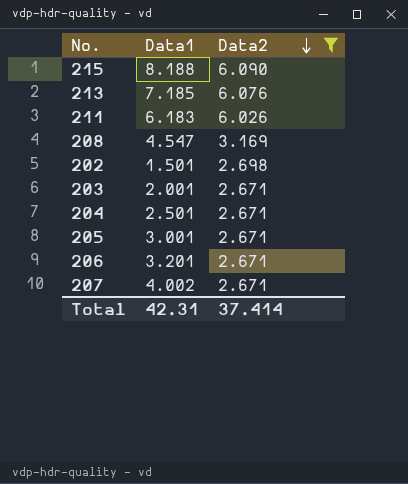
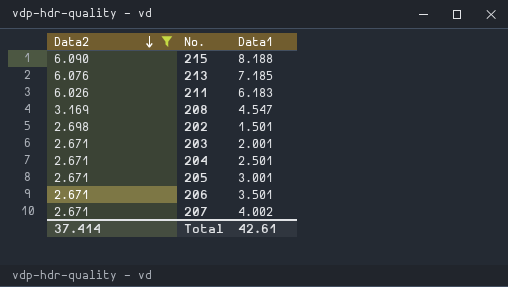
column Data2 | position: 3 -> 1
206 | Data1: 3.201 -> 3.501
Total | Data1: 42.31 -> 42.61

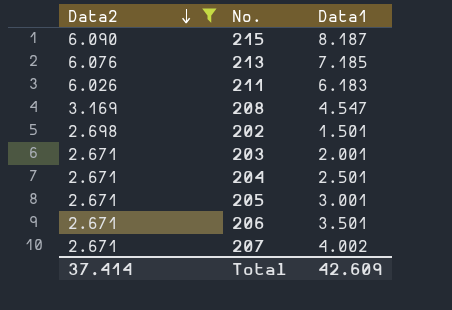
215 | Data1: 8.188 -> 8.187
Total | Data1: 42.61 -> 42.609

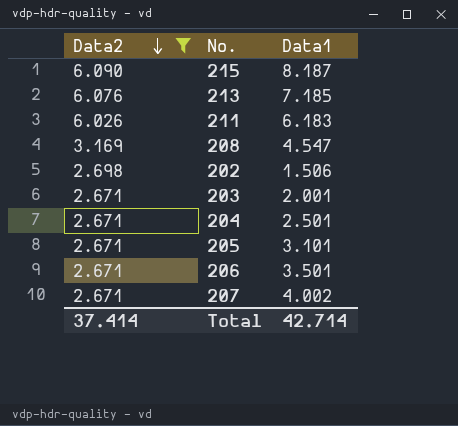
202 | Data1: 1.501 -> 1.506
205 | Data1: 3.001 -> 3.101
Total | Data1: 42.609 -> 42.714

